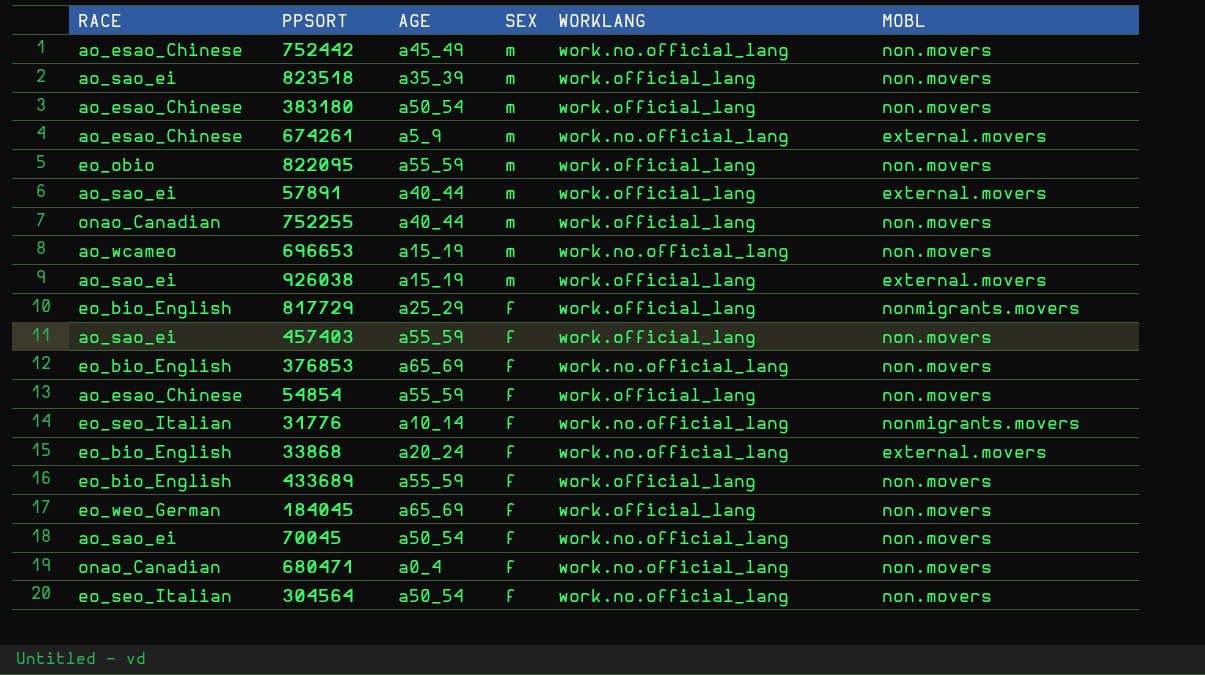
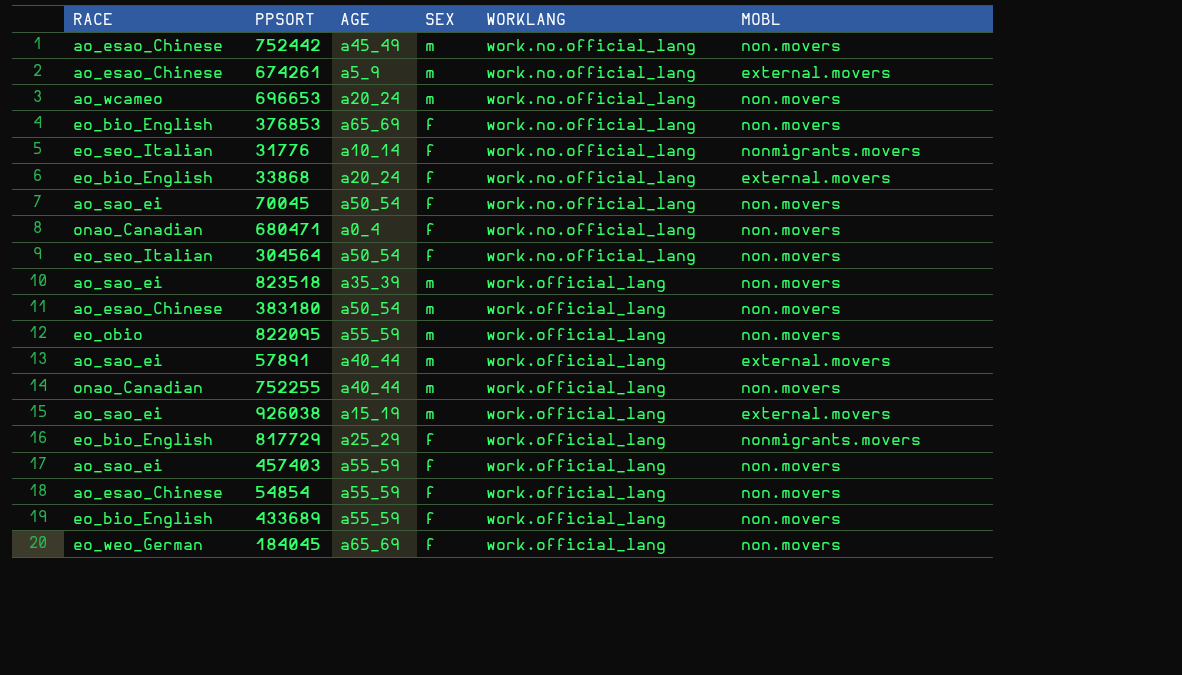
row order: SEX descending -> WORKLANG ascending
696653 | AGE: a15_19 -> a20_24

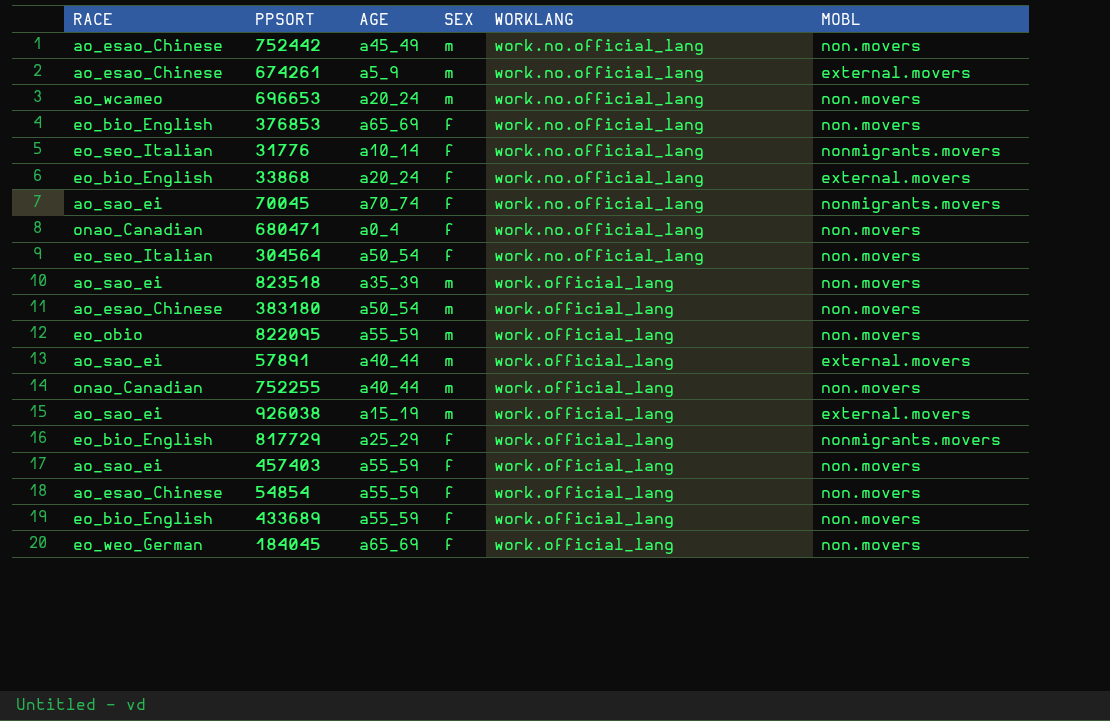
70045 | AGE: a50_54 -> a70_74
70045 | MOBL: non.movers -> nonmigrants.movers

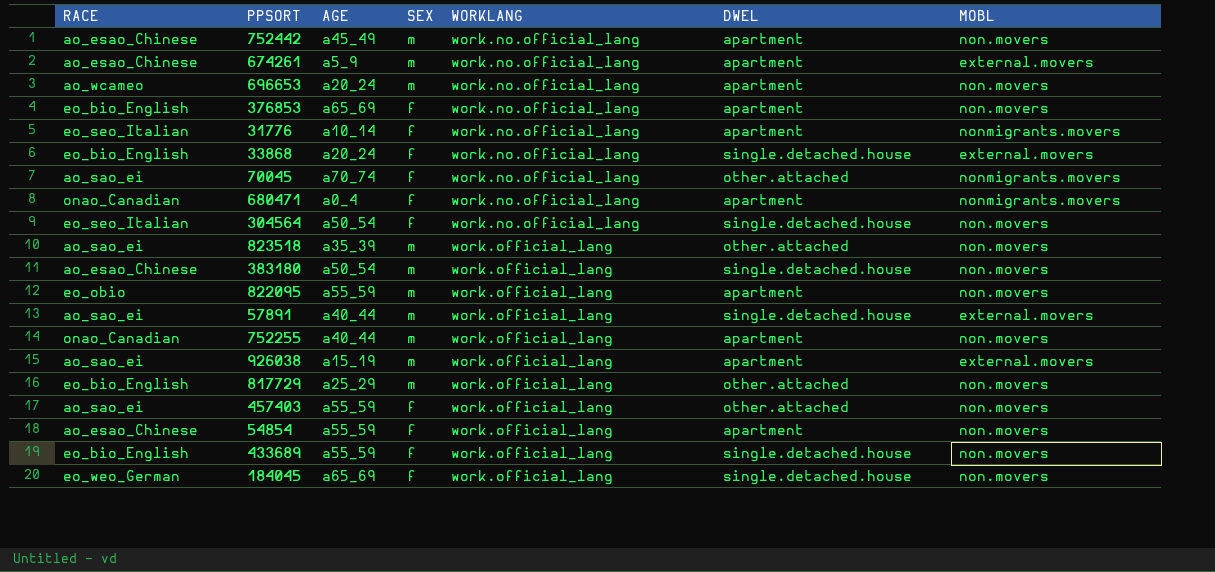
column DWEL | position: none -> 6
680471 | MOBL: non.movers -> nonmigrants.movers
817729 | SEX: f -> m
817729 | MOBL: nonmigrants.movers -> non.movers

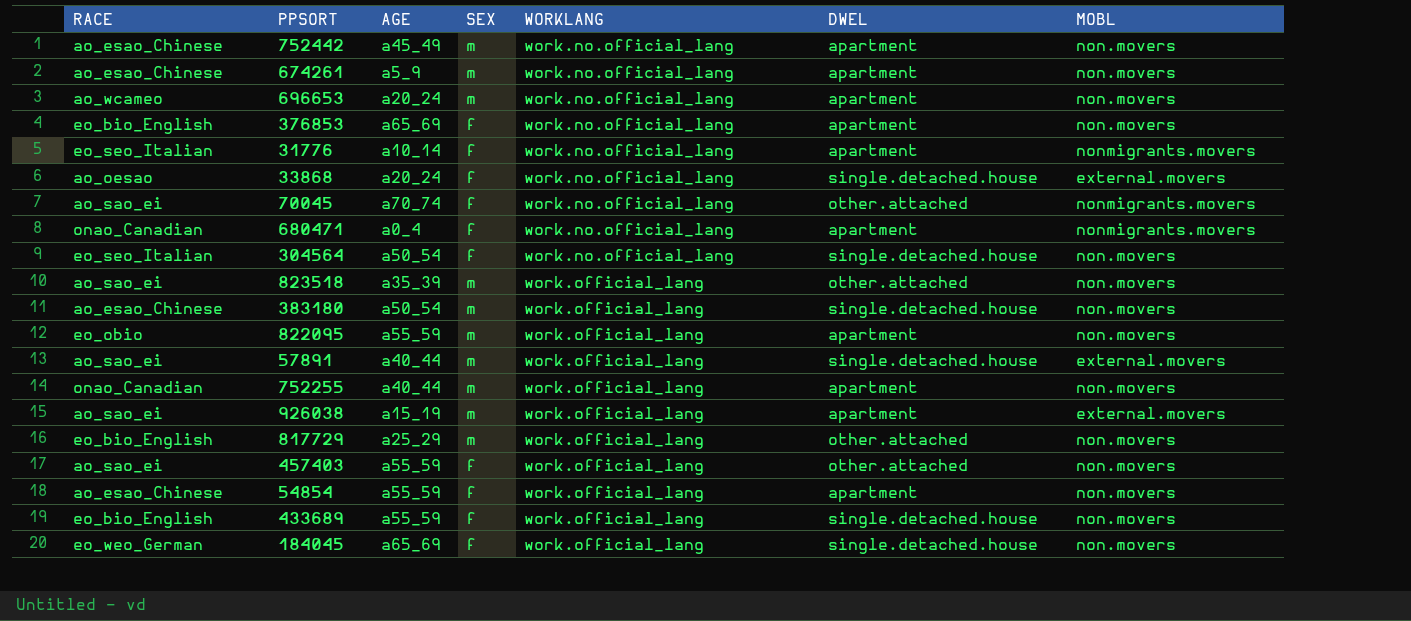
674261 | MOBL: external.movers -> non.movers
33868 | RACE: eo_bio_English -> ao_oesao

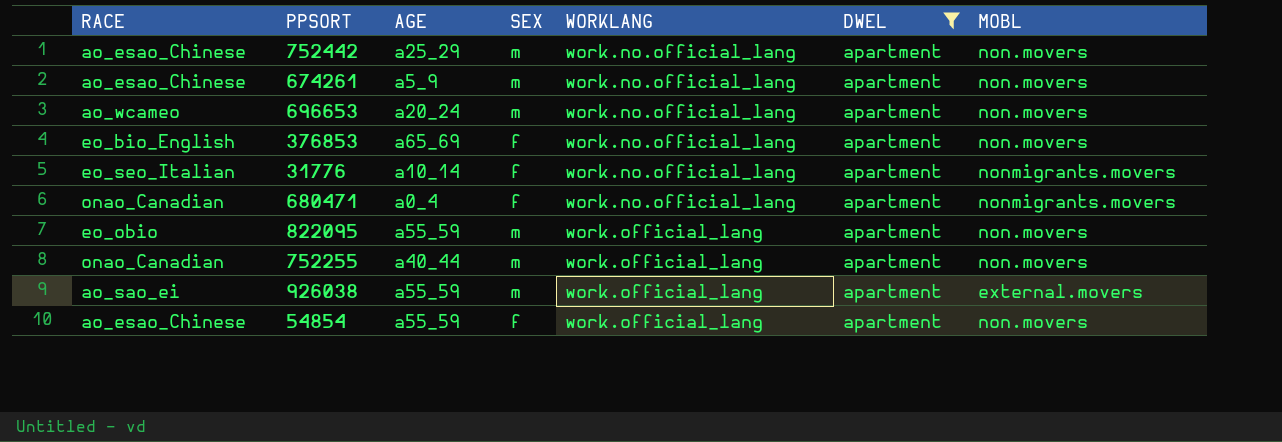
filter: none -> DWEL = apartment
752442 | AGE: a45_49 -> a25_29
926038 | AGE: a15_19 -> a55_59

